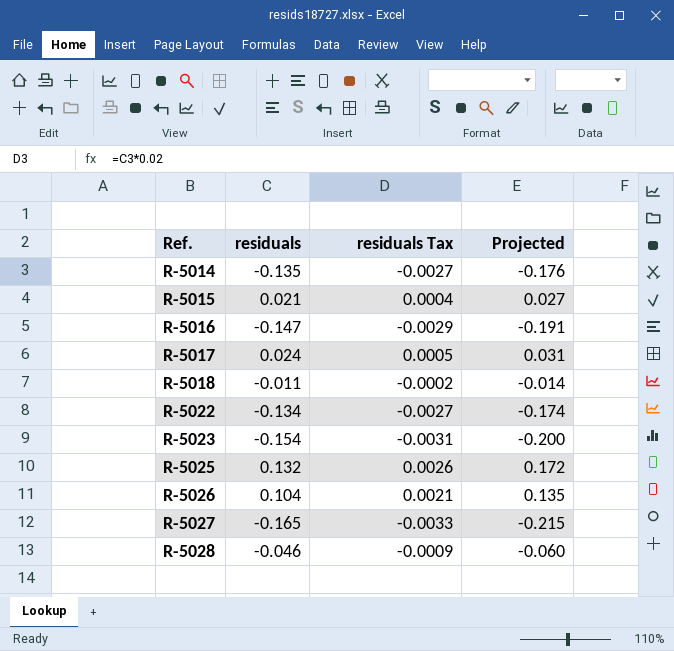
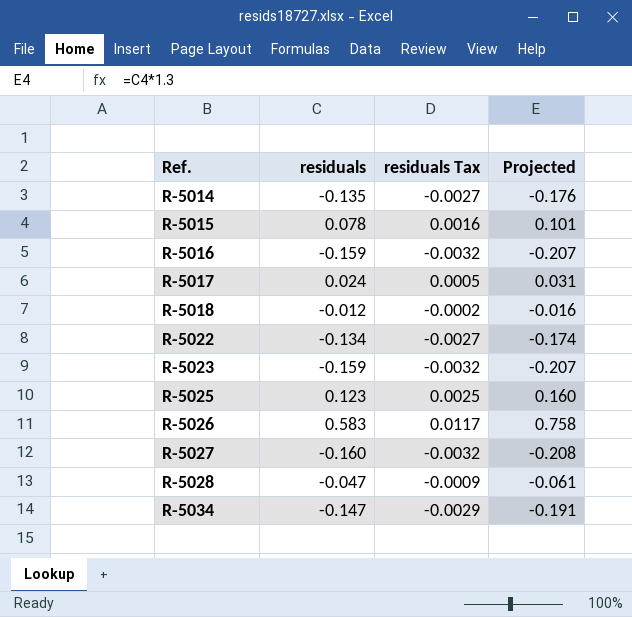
R-5015 | residuals: 0.021 -> 0.078
R-5015 | residuals Tax: 0.0004 -> 0.0016
R-5015 | Projected: 0.027 -> 0.101
R-5016 | residuals: -0.147 -> -0.159
R-5016 | residuals Tax: -0.0029 -> -0.0032
R-5016 | Projected: -0.191 -> -0.207
R-5018 | residuals: -0.011 -> -0.012
R-5018 | Projected: -0.014 -> -0.016
R-5023 | residuals: -0.154 -> -0.159
R-5023 | residuals Tax: -0.0031 -> -0.0032
R-5023 | Projected: -0.200 -> -0.207
R-5025 | residuals: 0.132 -> 0.123
R-5025 | residuals Tax: 0.0026 -> 0.0025
R-5025 | Projected: 0.172 -> 0.160
R-5026 | residuals: 0.104 -> 0.583
R-5026 | residuals Tax: 0.0021 -> 0.0117
R-5026 | Projected: 0.135 -> 0.758
R-5027 | residuals: -0.165 -> -0.160
R-5027 | residuals Tax: -0.0033 -> -0.0032
R-5027 | Projected: -0.215 -> -0.208
R-5028 | residuals: -0.046 -> -0.047
R-5028 | Projected: -0.060 -> -0.061
row R-5034: none -> -0.147 | -0.0029 | -0.191

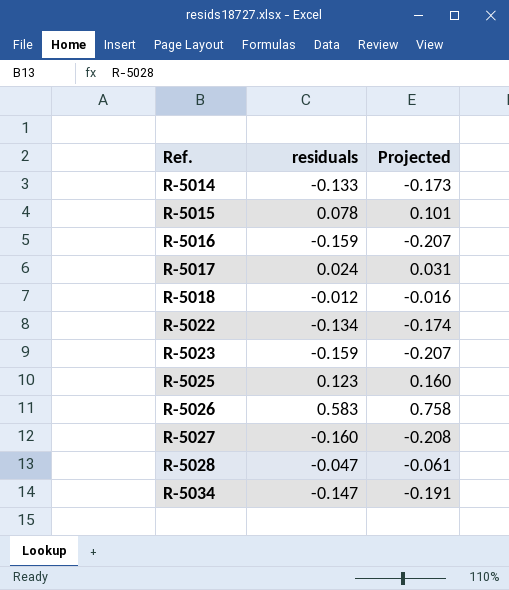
column residuals Tax | formula: [residuals] * 0.02 -> none
R-5014 | residuals: -0.135 -> -0.133
R-5014 | Projected: -0.176 -> -0.173

